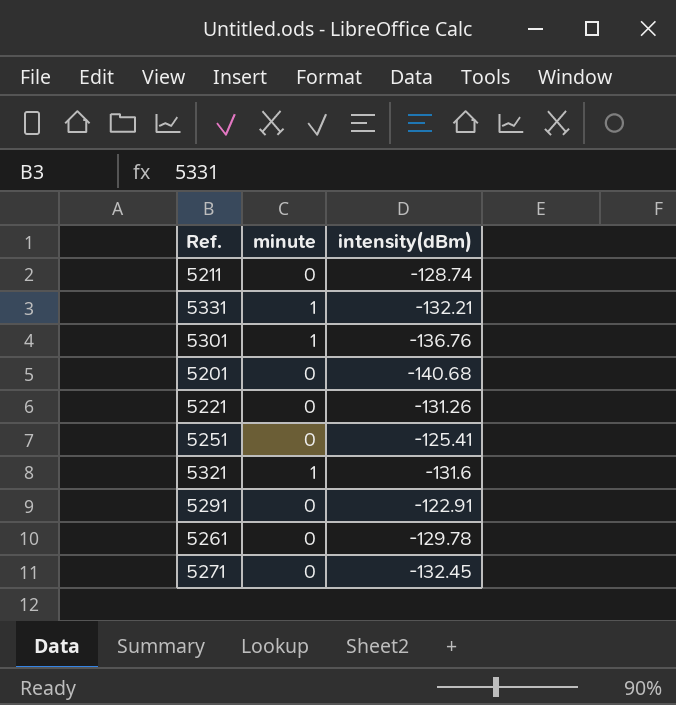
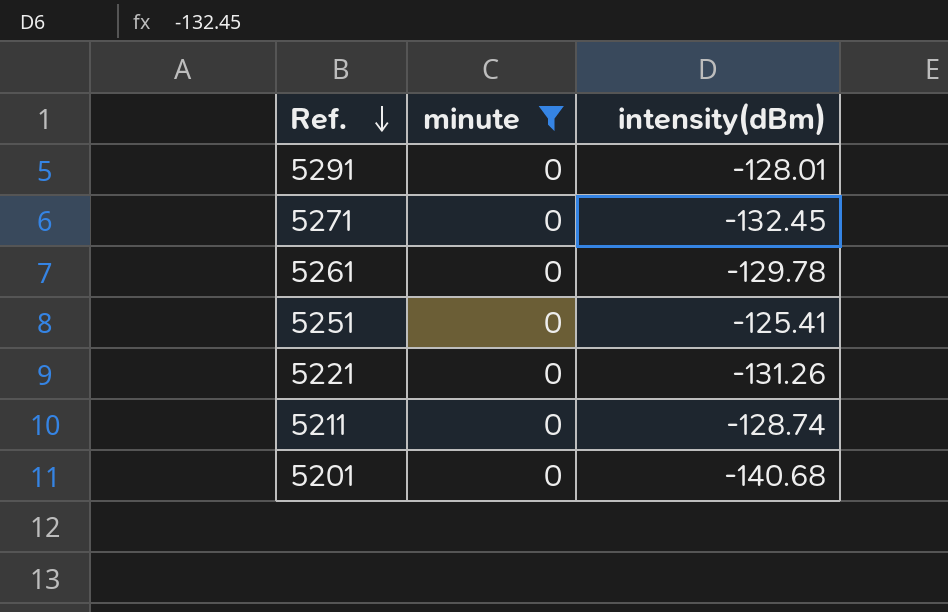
filter: none -> minute = 0
row order: none -> Ref. descending
5291 | intensity(dBm): -122.91 -> -128.01

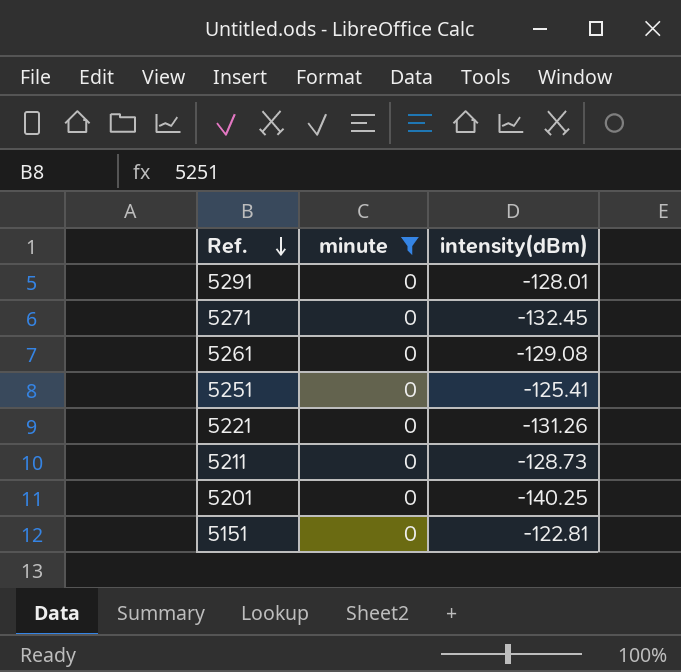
5261 | intensity(dBm): -129.78 -> -129.08
5211 | intensity(dBm): -128.74 -> -128.73
5201 | intensity(dBm): -140.68 -> -140.25
row 5151: none -> 0 | -122.81

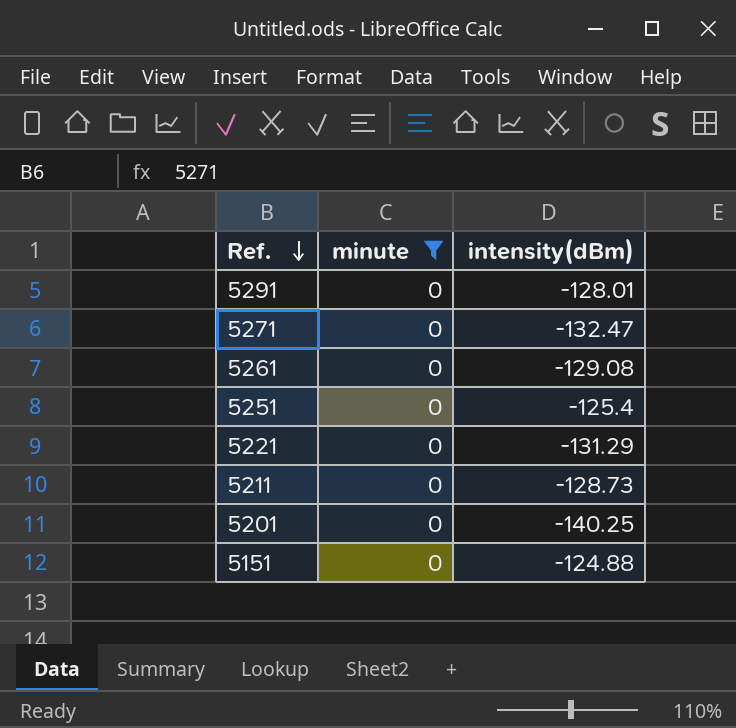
5271 | intensity(dBm): -132.45 -> -132.47
5251 | intensity(dBm): -125.41 -> -125.4
5221 | intensity(dBm): -131.26 -> -131.29
5151 | intensity(dBm): -122.81 -> -124.88

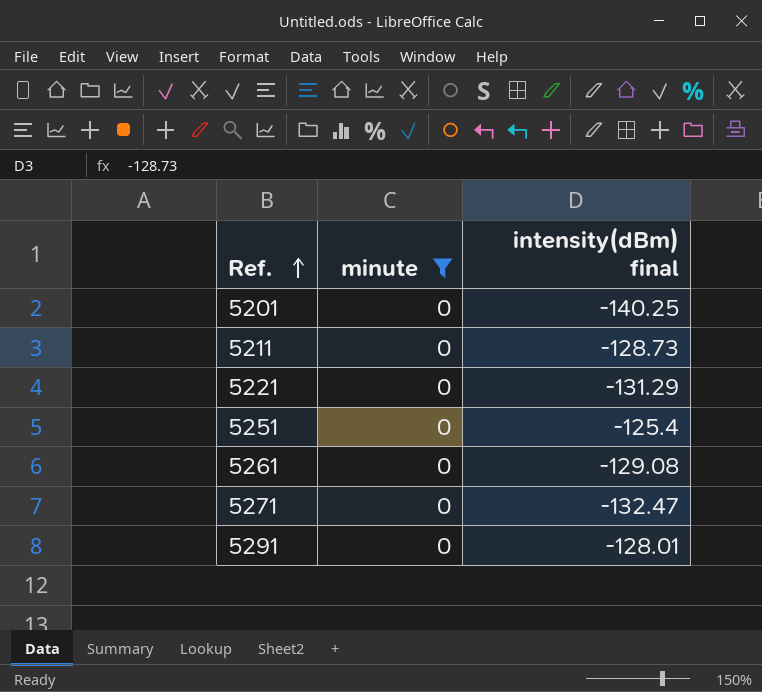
row order: Ref. descending -> Ref. ascending
column name: intensity(dBm) -> intensity(dBm) final
row 5151: 0 | -124.88 -> none

